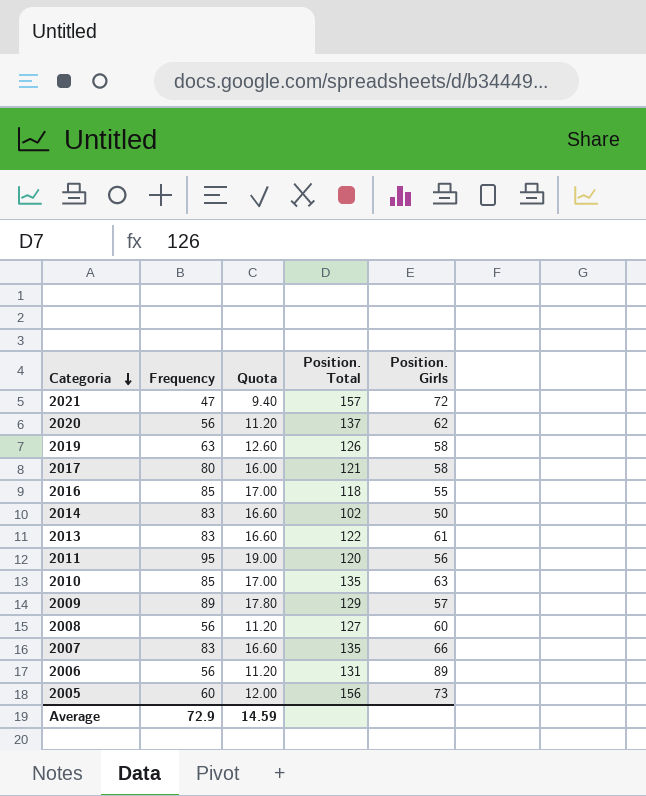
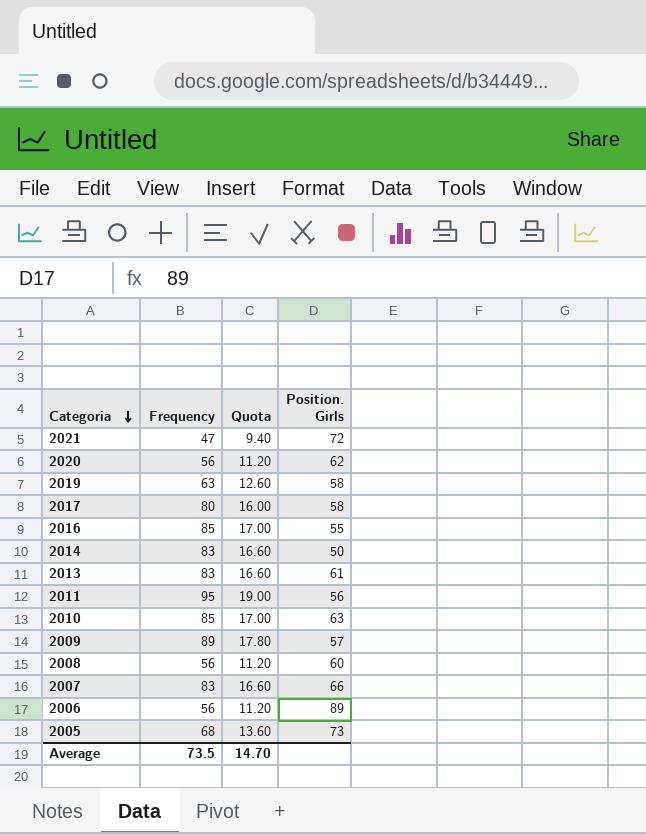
column Position. Total | position: 4 -> none
2005 | Frequency: 60 -> 68
2005 | Quota: 12.00 -> 13.60
Average | Frequency: 72.9 -> 73.5
Average | Quota: 14.59 -> 14.70

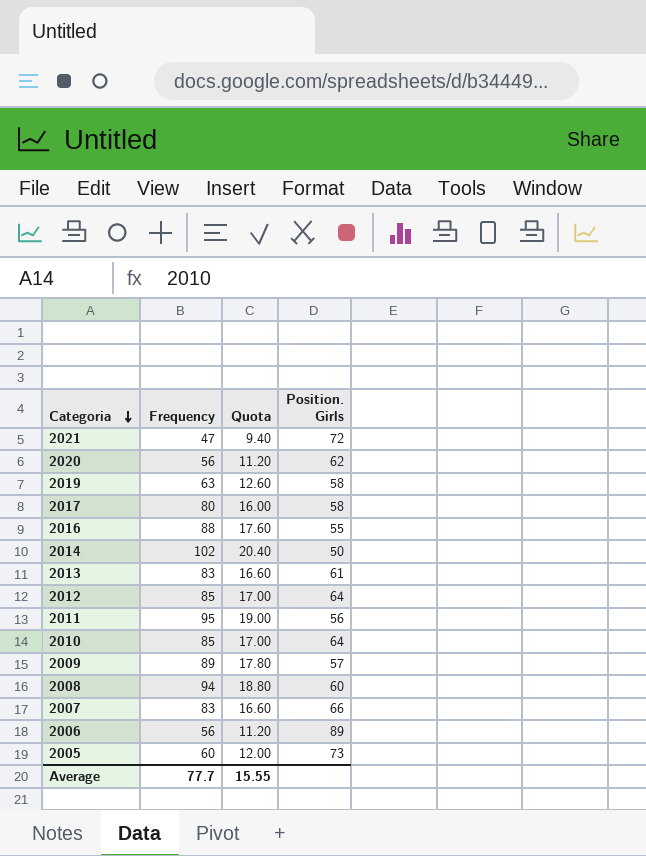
2016 | Frequency: 85 -> 88
2016 | Quota: 17.00 -> 17.60
2014 | Frequency: 83 -> 102
2014 | Quota: 16.60 -> 20.40
row 2012: none -> 85 | 17.00 | 64
2010 | Position. Girls: 63 -> 64
2008 | Frequency: 56 -> 94
2008 | Quota: 11.20 -> 18.80
2005 | Frequency: 68 -> 60
2005 | Quota: 13.60 -> 12.00
Average | Frequency: 73.5 -> 77.7
Average | Quota: 14.70 -> 15.55

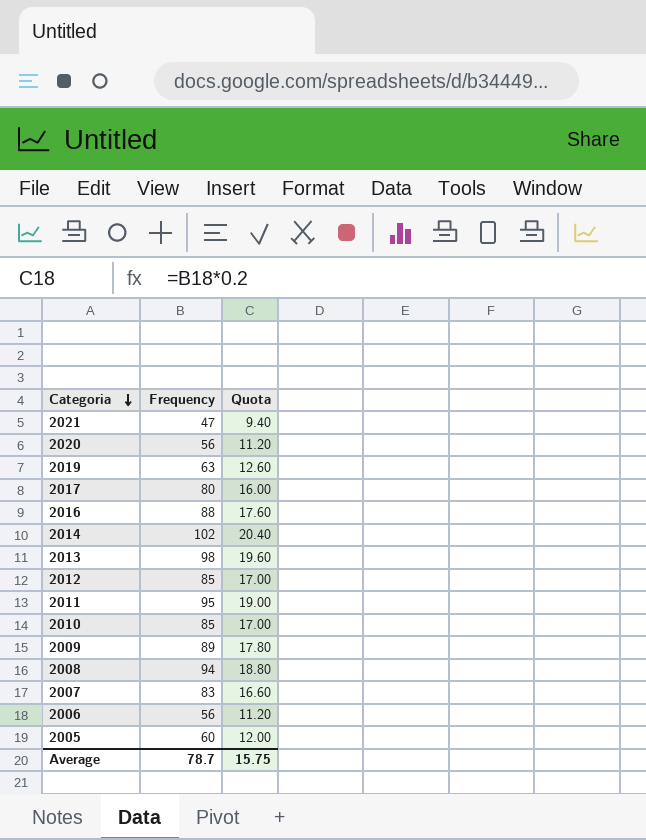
column Position. Girls | position: 4 -> none
2013 | Frequency: 83 -> 98
2013 | Quota: 16.60 -> 19.60
Average | Frequency: 77.7 -> 78.7
Average | Quota: 15.55 -> 15.75

